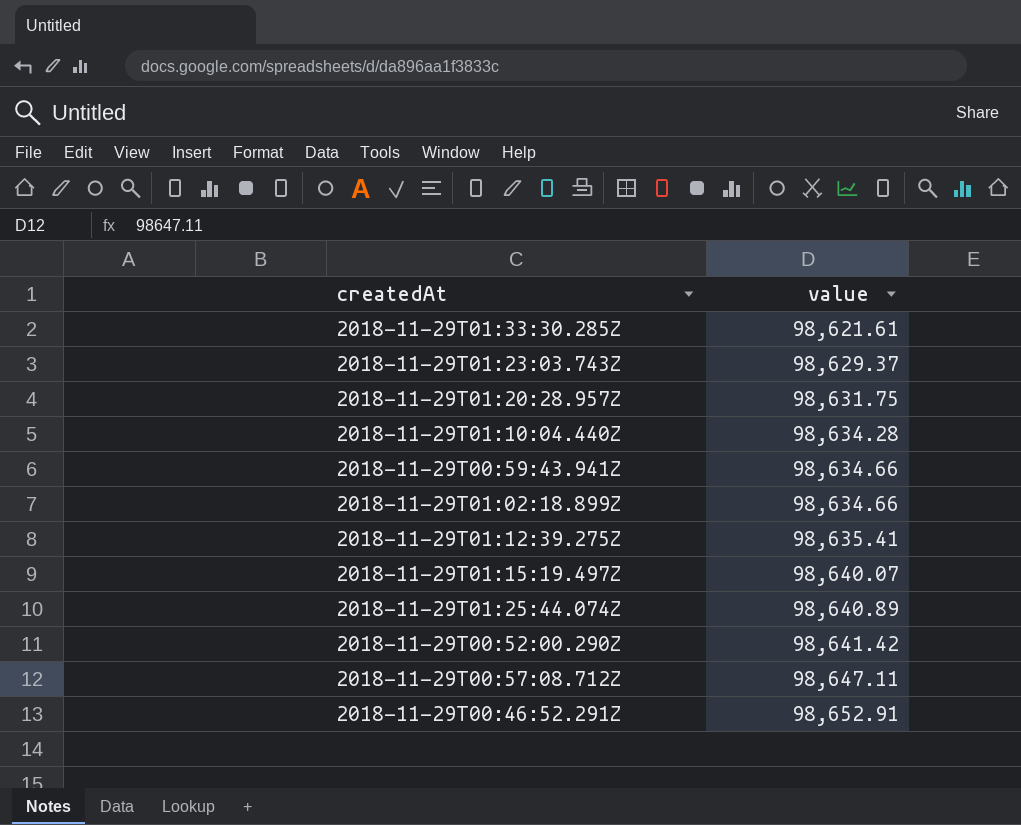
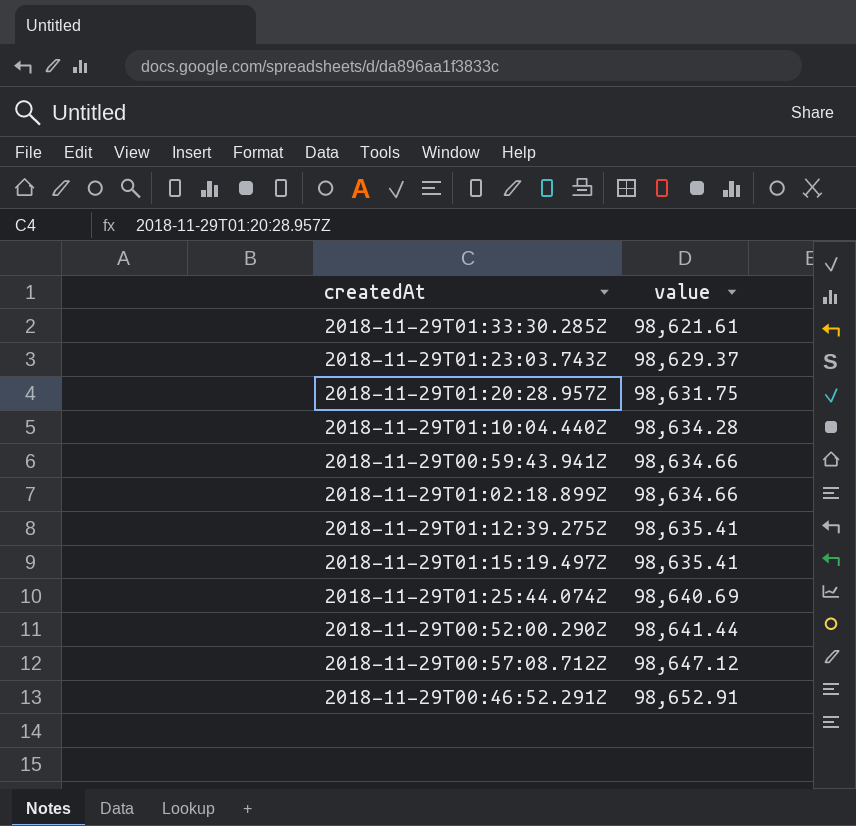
2018-11-29T01:15:19.497Z | value: 98,640.07 -> 98,635.41
2018-11-29T01:25:44.074Z | value: 98,640.89 -> 98,640.69
2018-11-29T00:52:00.290Z | value: 98,641.42 -> 98,641.44
2018-11-29T00:57:08.712Z | value: 98,647.11 -> 98,647.12

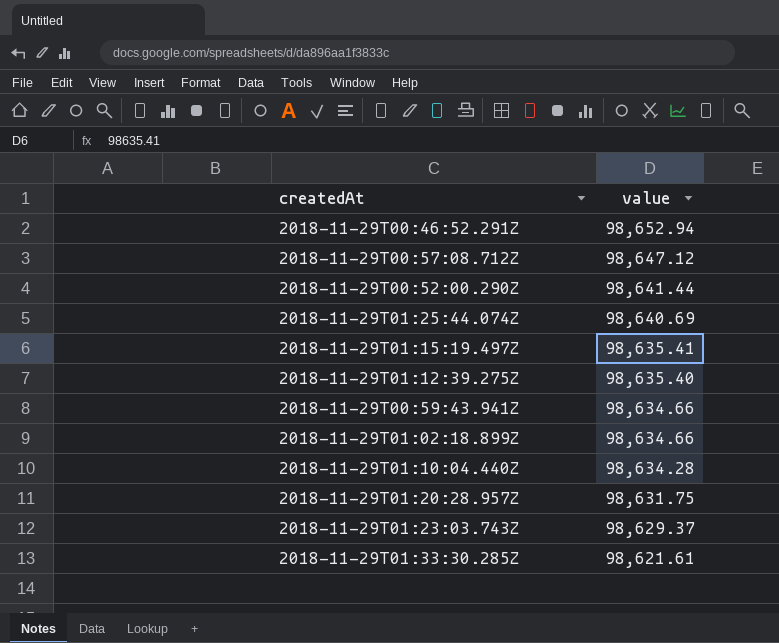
row order: value ascending -> value descending
2018-11-29T00:46:52.291Z | value: 98,652.91 -> 98,652.94
2018-11-29T01:12:39.275Z | value: 98,635.41 -> 98,635.40

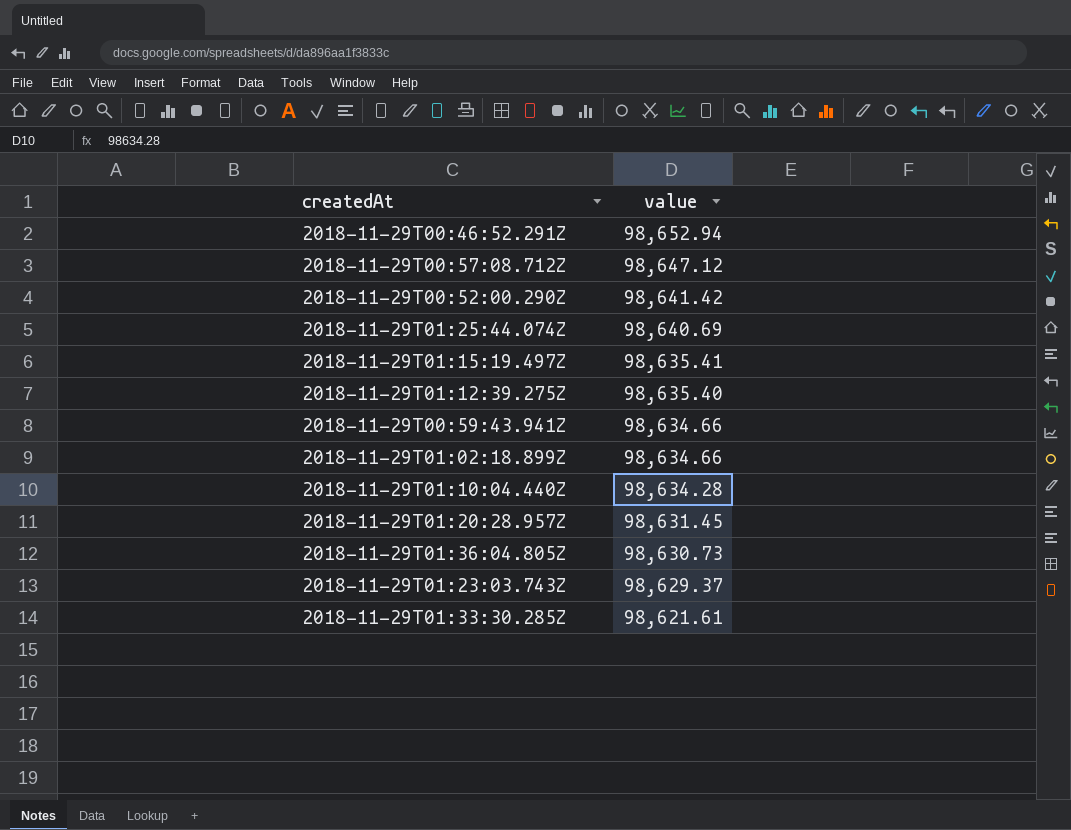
2018-11-29T00:52:00.290Z | value: 98,641.44 -> 98,641.42
2018-11-29T01:20:28.957Z | value: 98,631.75 -> 98,631.45
row 2018-11-29T01:36:04.805Z: none -> 98,630.73

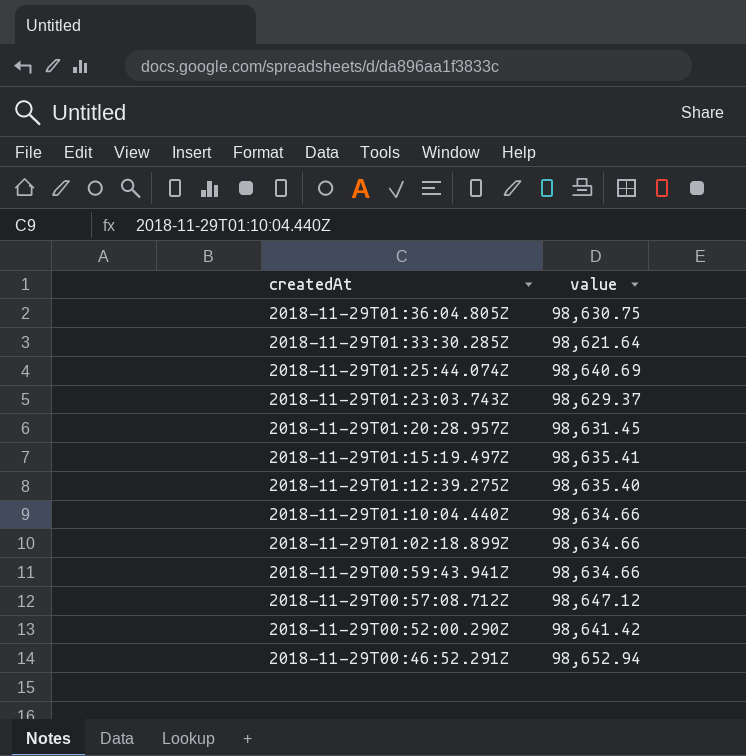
row order: value descending -> createdAt descending
2018-11-29T01:36:04.805Z | value: 98,630.73 -> 98,630.75
2018-11-29T01:33:30.285Z | value: 98,621.61 -> 98,621.64
2018-11-29T01:10:04.440Z | value: 98,634.28 -> 98,634.66

